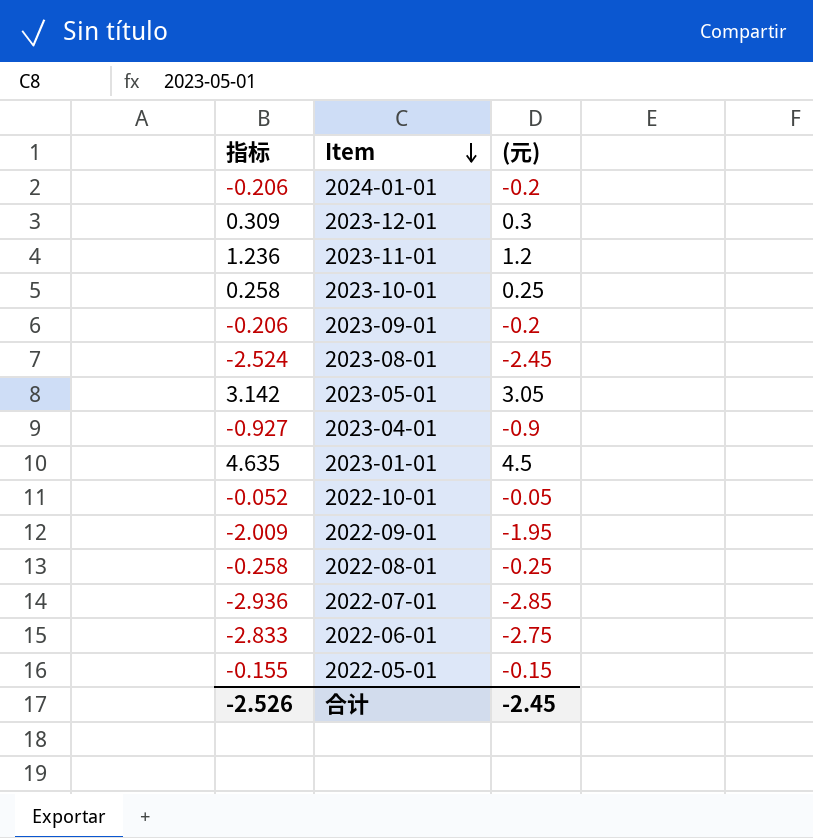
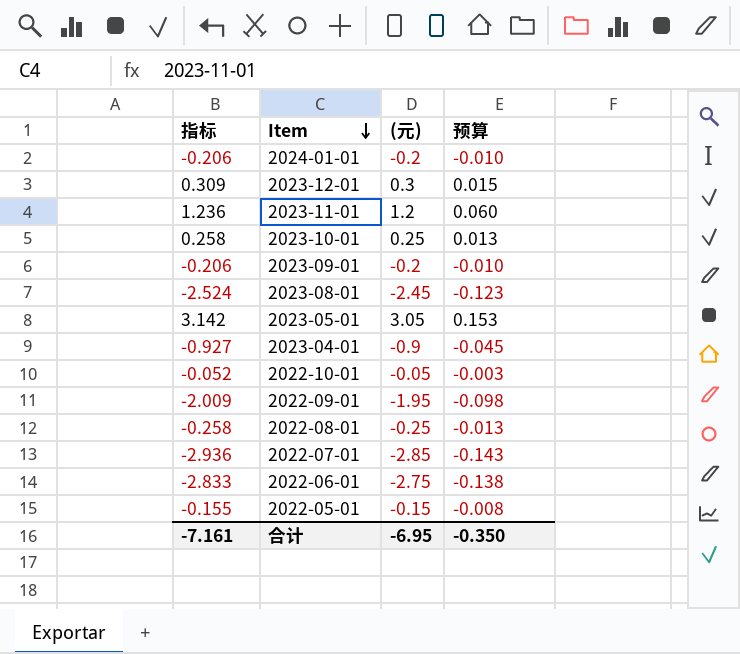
column 预算 | formula: none -> [(元)] * 0.05
row 2023-01-01: 4.635 | 4.5 -> none
合计 | 指标: -2.526 -> -7.161
合计 | (元): -2.45 -> -6.95

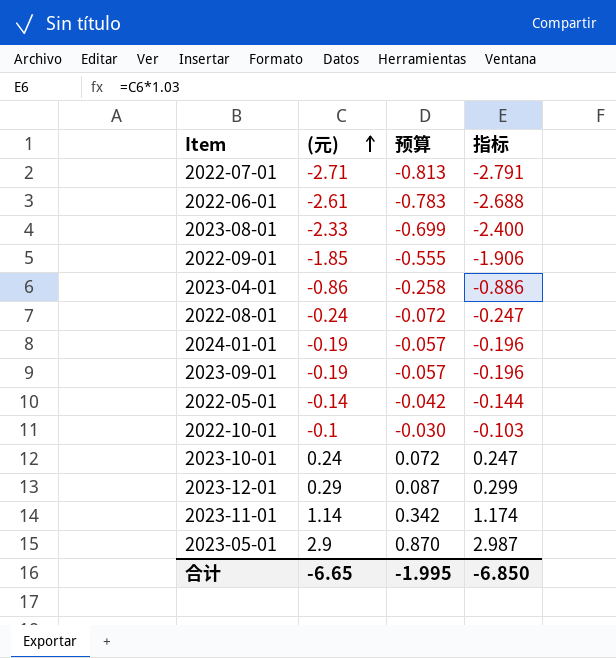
row order: Item descending -> (元) ascending
column 预算 | formula: [(元)] * 0.05 -> [(元)] * 0.3
column 指标 | position: 1 -> 4
2022-07-01 | (元): -2.85 -> -2.71
2022-07-01 | 指标: -2.936 -> -2.791
2022-06-01 | (元): -2.75 -> -2.61
2022-06-01 | 指标: -2.833 -> -2.688
2023-08-01 | (元): -2.45 -> -2.33
2023-08-01 | 指标: -2.524 -> -2.400
2022-09-01 | (元): -1.95 -> -1.85
2022-09-01 | 指标: -2.009 -> -1.906
2023-04-01 | (元): -0.9 -> -0.86
2023-04-01 | 指标: -0.927 -> -0.886
2022-08-01 | (元): -0.25 -> -0.24
2022-08-01 | 指标: -0.258 -> -0.247
2024-01-01 | (元): -0.2 -> -0.19
2024-01-01 | 指标: -0.206 -> -0.196
2023-09-01 | (元): -0.2 -> -0.19
2023-09-01 | 指标: -0.206 -> -0.196
2022-05-01 | (元): -0.15 -> -0.14
2022-05-01 | 指标: -0.155 -> -0.144
2022-10-01 | (元): -0.05 -> -0.1
2022-10-01 | 指标: -0.052 -> -0.103
2023-10-01 | (元): 0.25 -> 0.24
2023-10-01 | 指标: 0.258 -> 0.247
2023-12-01 | (元): 0.3 -> 0.29
2023-12-01 | 指标: 0.309 -> 0.299
2023-11-01 | (元): 1.2 -> 1.14
2023-11-01 | 指标: 1.236 -> 1.174
2023-05-01 | (元): 3.05 -> 2.9
2023-05-01 | 指标: 3.142 -> 2.987
合计 | (元): -6.95 -> -6.65
合计 | 预算: -0.350 -> -1.995
合计 | 指标: -7.161 -> -6.850

